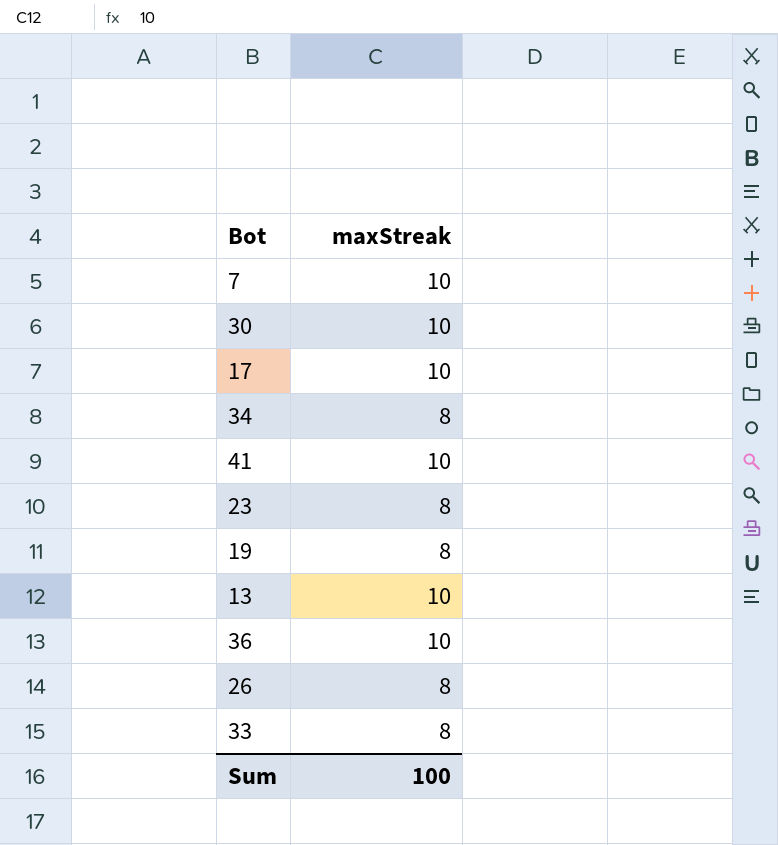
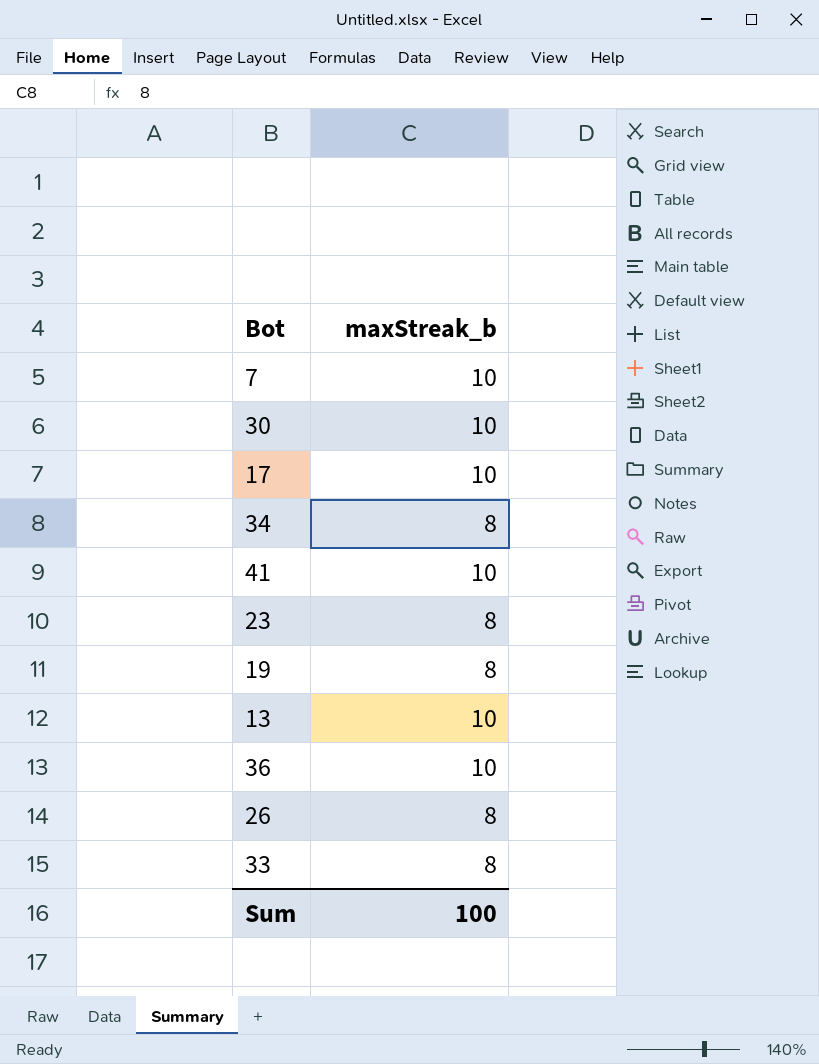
column name: maxStreak -> maxStreak_b

